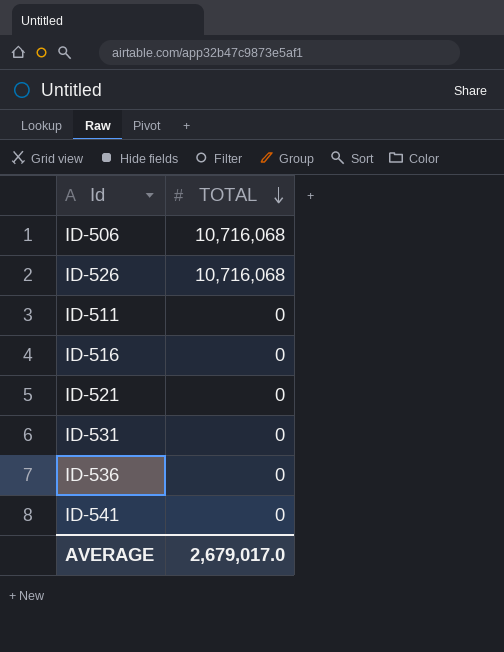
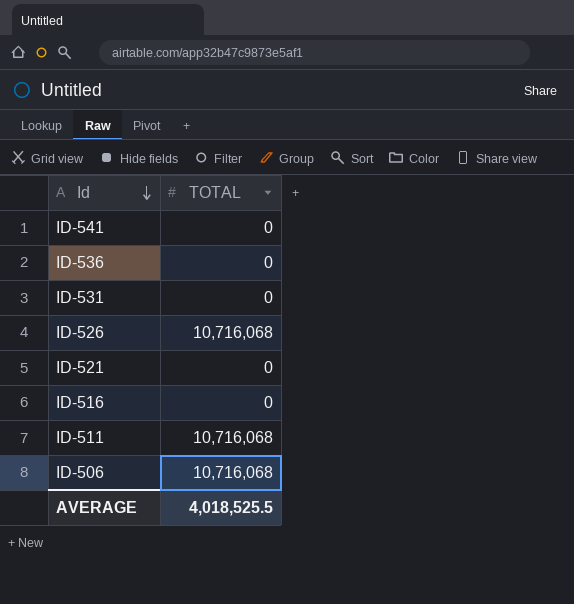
row order: TOTAL descending -> Id descending
ID-511 | TOTAL: 0 -> 10,716,068
AVERAGE | TOTAL: 2,679,017.0 -> 4,018,525.5

